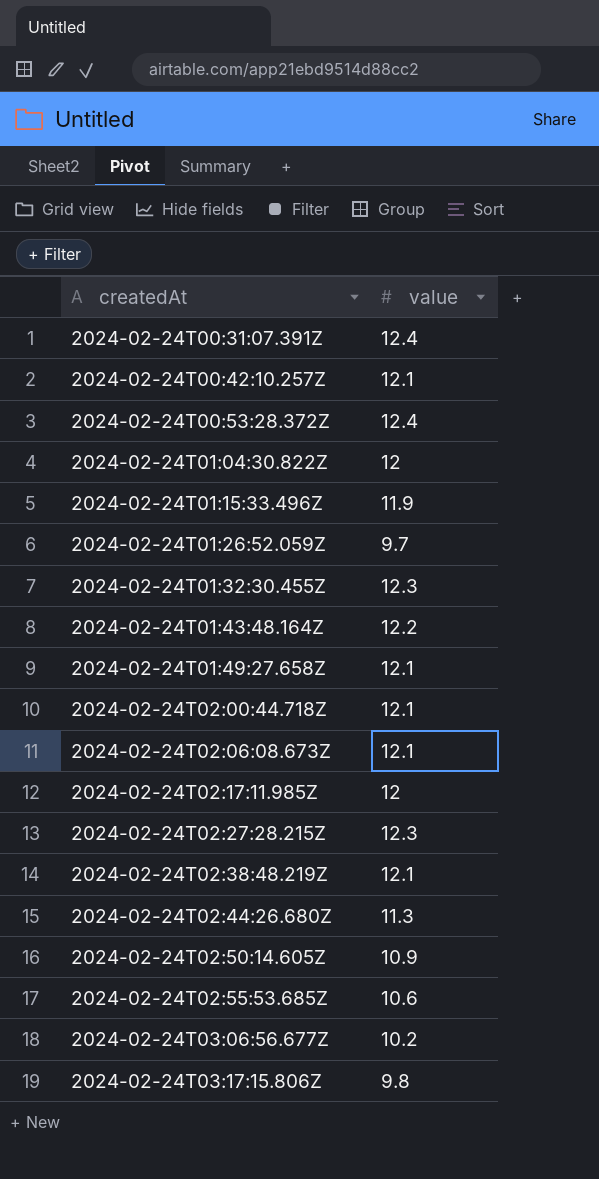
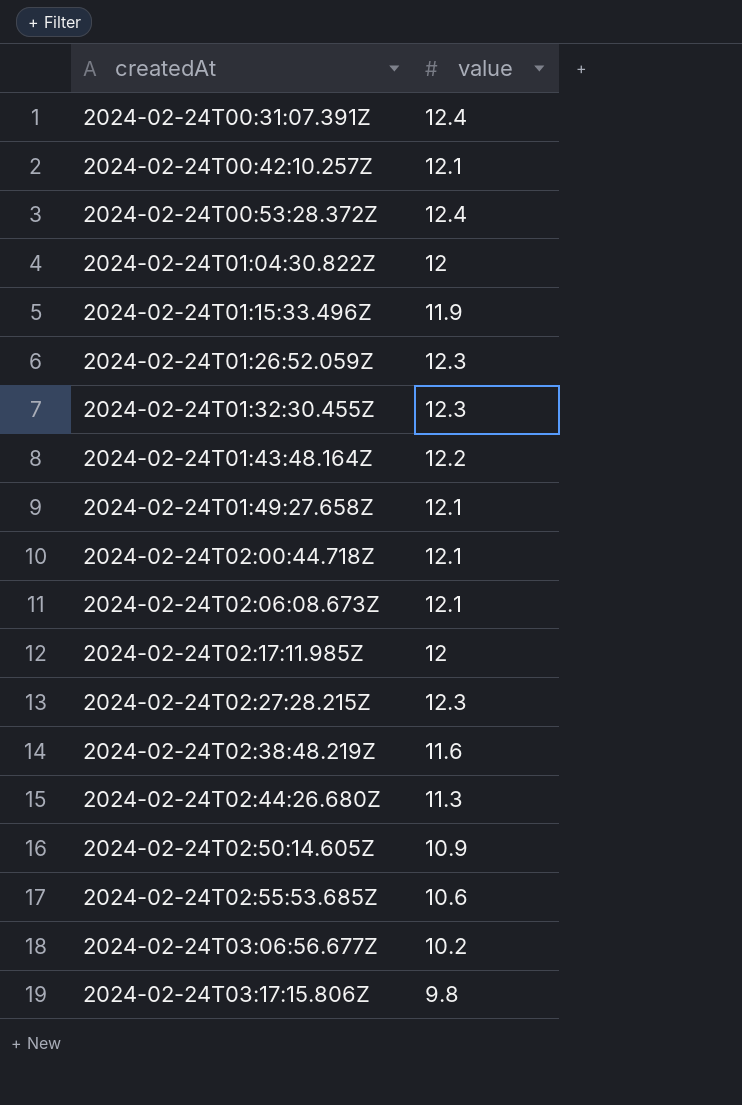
2024-02-24T01:26:52.059Z | value: 9.7 -> 12.3
2024-02-24T02:38:48.219Z | value: 12.1 -> 11.6

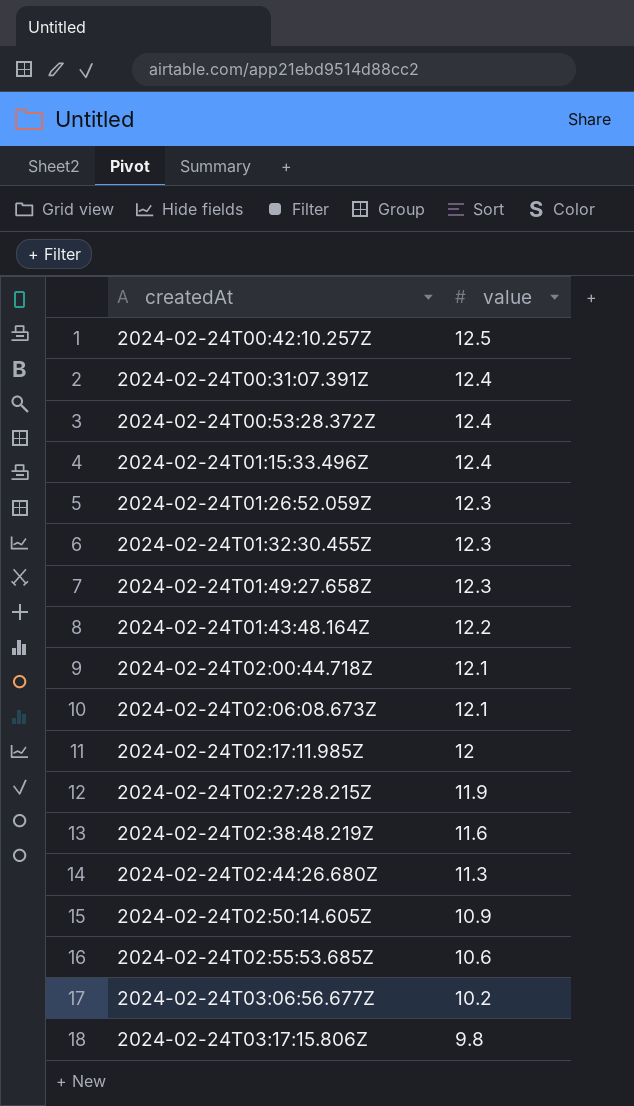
row order: createdAt ascending -> value descending
row 2024-02-24T01:04:30.822Z: 12 -> none
2024-02-24T00:42:10.257Z | value: 12.1 -> 12.5
2024-02-24T01:15:33.496Z | value: 11.9 -> 12.4
2024-02-24T01:49:27.658Z | value: 12.1 -> 12.3
2024-02-24T02:27:28.215Z | value: 12.3 -> 11.9

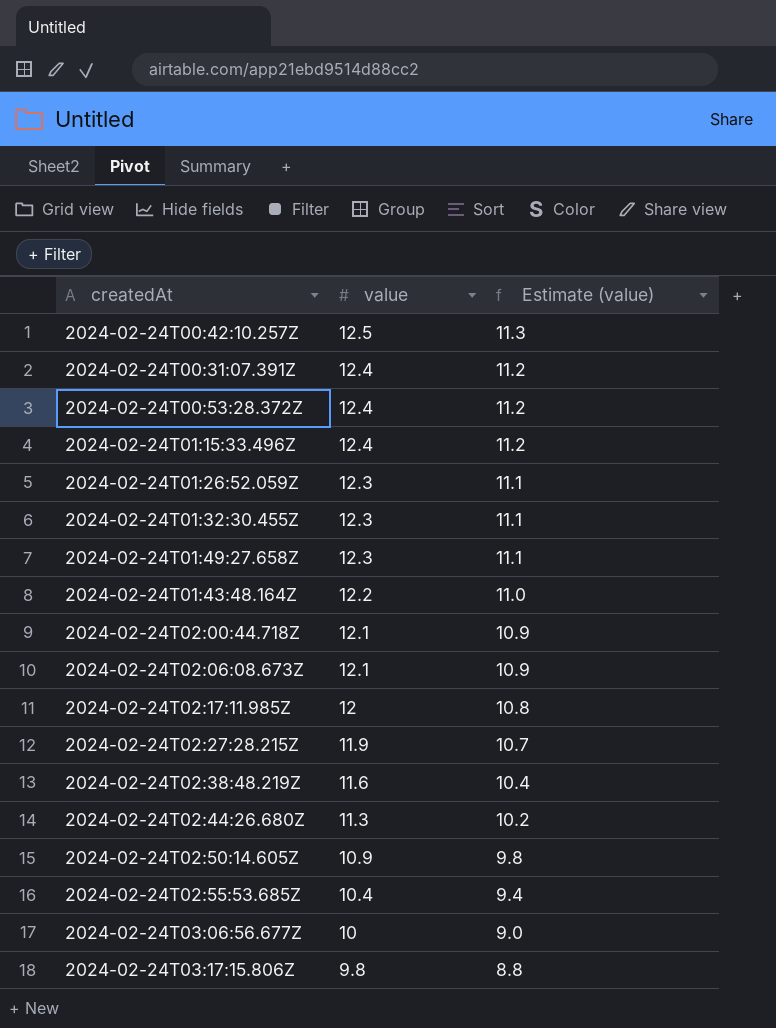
column Estimate (value) | formula: none -> [value] * 0.9
2024-02-24T02:55:53.685Z | value: 10.6 -> 10.4
2024-02-24T03:06:56.677Z | value: 10.2 -> 10

